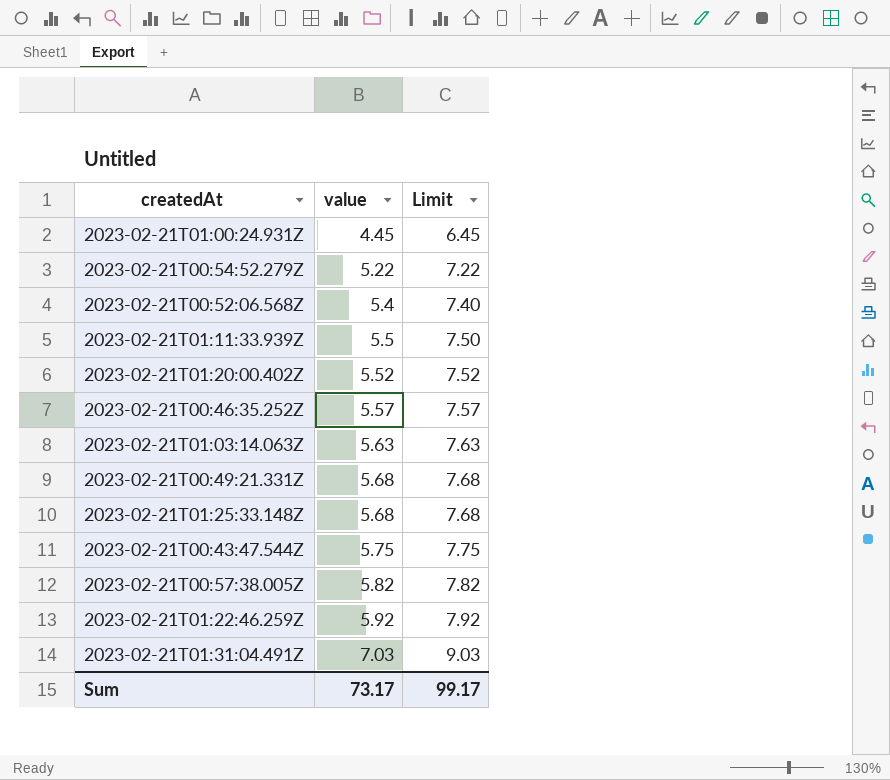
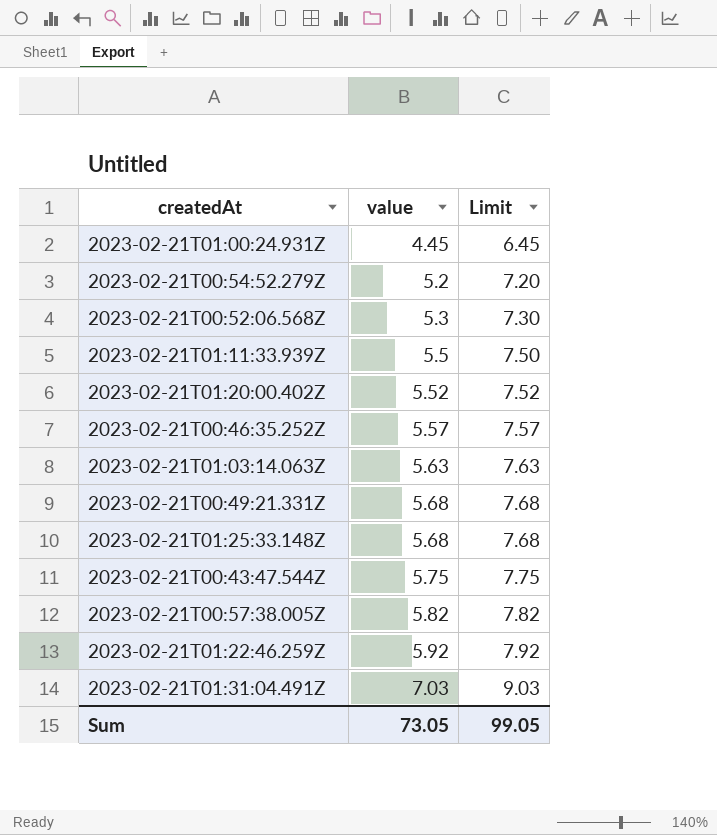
2023-02-21T00:54:52.279Z | value: 5.22 -> 5.2
2023-02-21T00:54:52.279Z | Limit: 7.22 -> 7.20
2023-02-21T00:52:06.568Z | value: 5.4 -> 5.3
2023-02-21T00:52:06.568Z | Limit: 7.40 -> 7.30
Sum | value: 73.17 -> 73.05
Sum | Limit: 99.17 -> 99.05

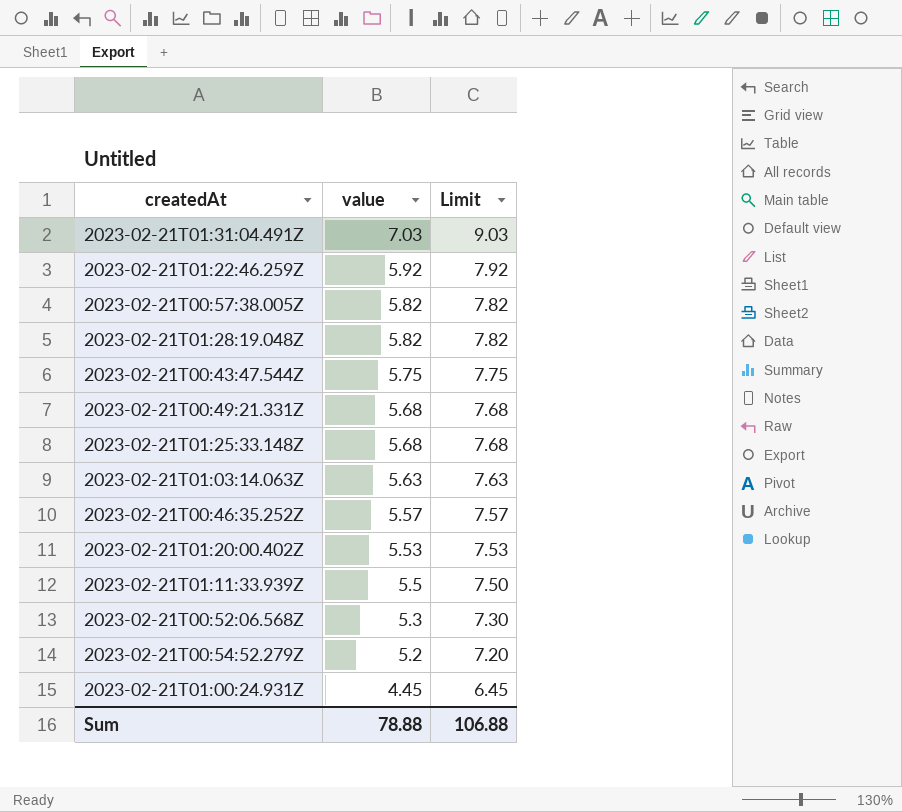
row order: value ascending -> value descending
row 2023-02-21T01:28:19.048Z: none -> 5.82 | 7.82
2023-02-21T01:20:00.402Z | value: 5.52 -> 5.53
2023-02-21T01:20:00.402Z | Limit: 7.52 -> 7.53
Sum | value: 73.05 -> 78.88
Sum | Limit: 99.05 -> 106.88

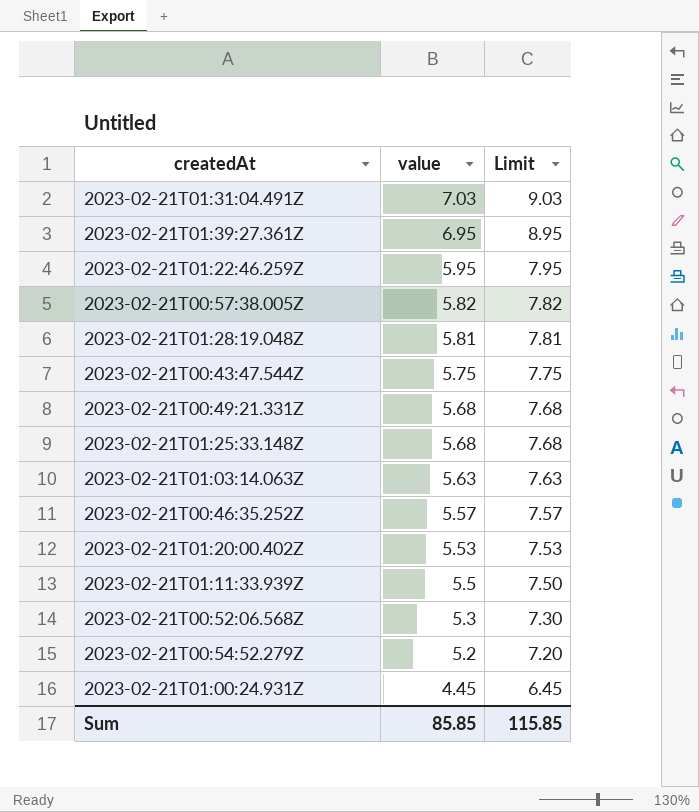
row 2023-02-21T01:39:27.361Z: none -> 6.95 | 8.95
2023-02-21T01:22:46.259Z | value: 5.92 -> 5.95
2023-02-21T01:22:46.259Z | Limit: 7.92 -> 7.95
2023-02-21T01:28:19.048Z | value: 5.82 -> 5.81
2023-02-21T01:28:19.048Z | Limit: 7.82 -> 7.81
Sum | value: 78.88 -> 85.85
Sum | Limit: 106.88 -> 115.85

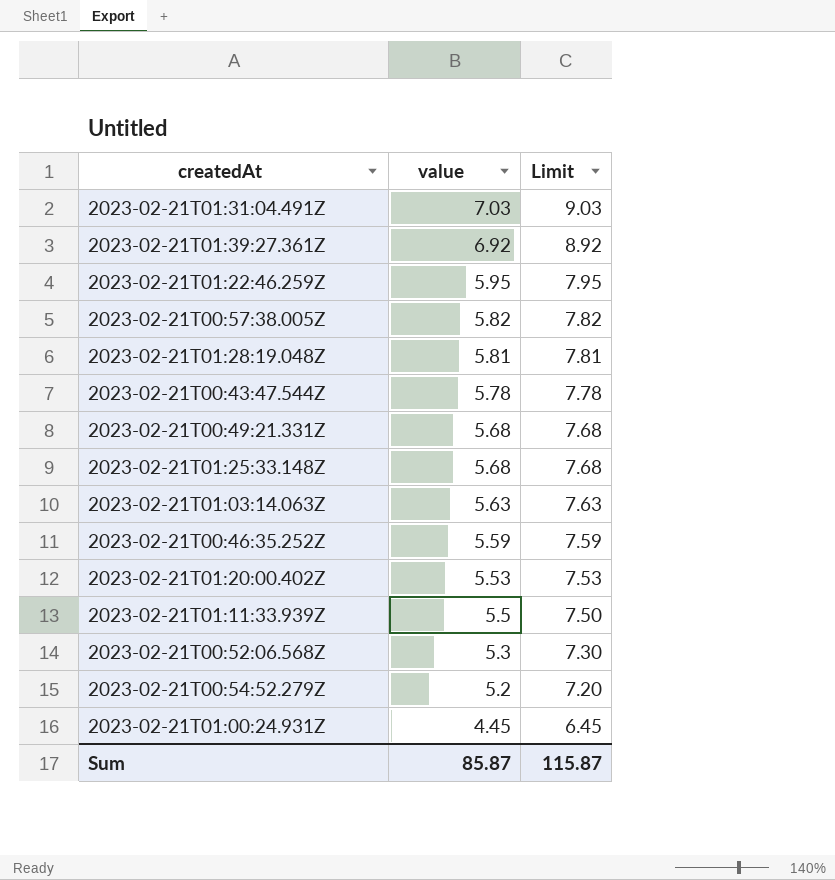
2023-02-21T01:39:27.361Z | value: 6.95 -> 6.92
2023-02-21T01:39:27.361Z | Limit: 8.95 -> 8.92
2023-02-21T00:43:47.544Z | value: 5.75 -> 5.78
2023-02-21T00:43:47.544Z | Limit: 7.75 -> 7.78
2023-02-21T00:46:35.252Z | value: 5.57 -> 5.59
2023-02-21T00:46:35.252Z | Limit: 7.57 -> 7.59
Sum | value: 85.85 -> 85.87
Sum | Limit: 115.85 -> 115.87

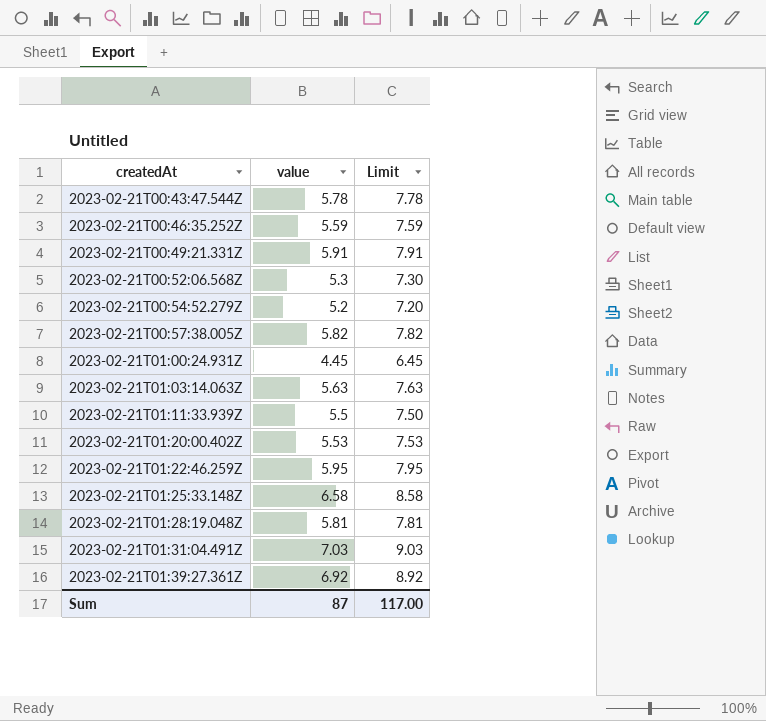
row order: value descending -> createdAt ascending
2023-02-21T00:49:21.331Z | value: 5.68 -> 5.91
2023-02-21T00:49:21.331Z | Limit: 7.68 -> 7.91
2023-02-21T01:25:33.148Z | value: 5.68 -> 6.58
2023-02-21T01:25:33.148Z | Limit: 7.68 -> 8.58
Sum | value: 85.87 -> 87
Sum | Limit: 115.87 -> 117.00

